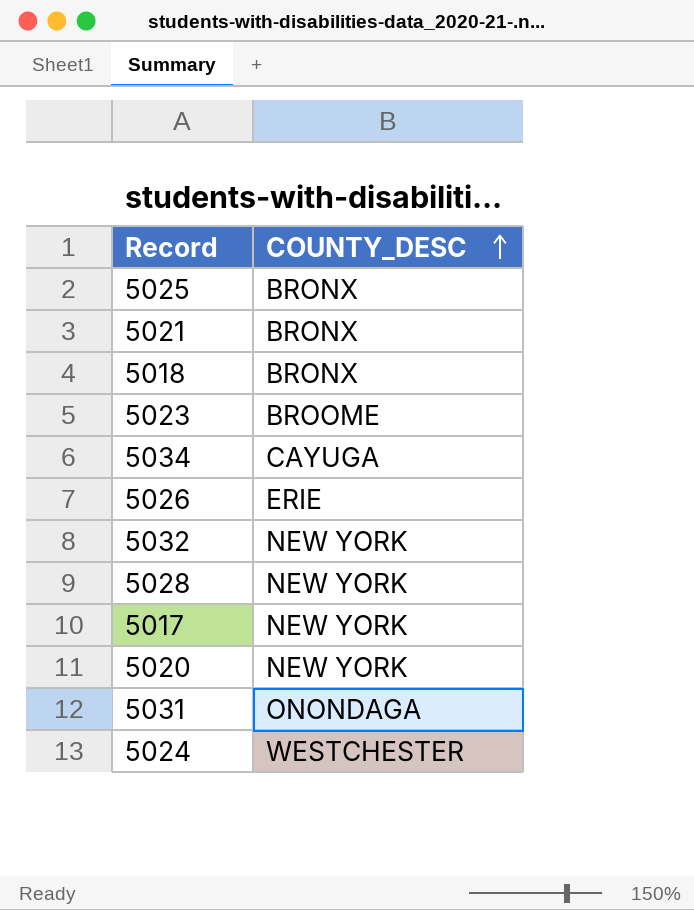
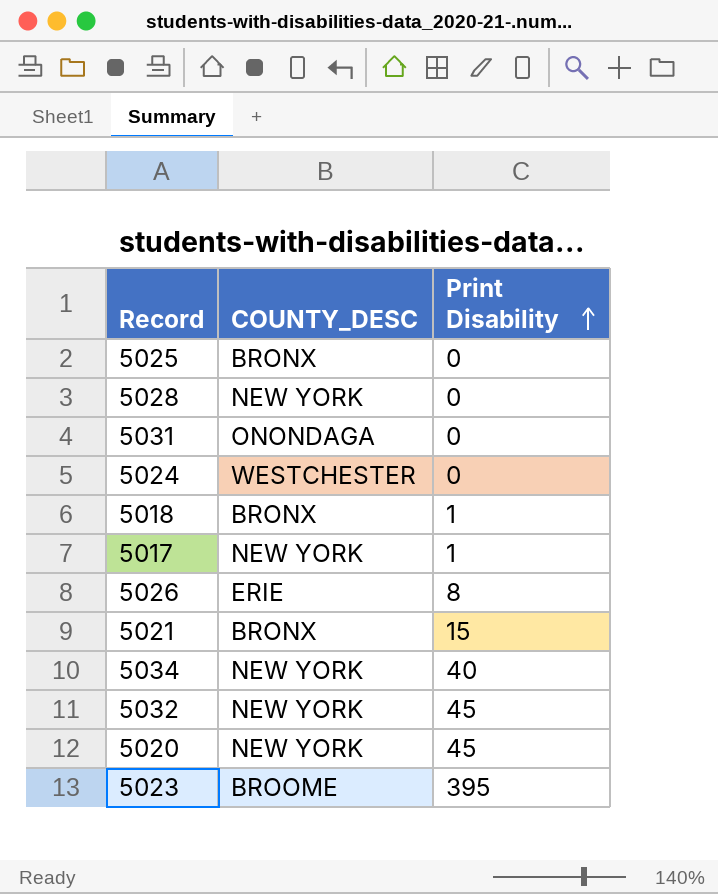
row order: COUNTY_DESC ascending -> Print Disability ascending
column Print Disability | position: none -> 3
5034 | COUNTY_DESC: CAYUGA -> NEW YORK

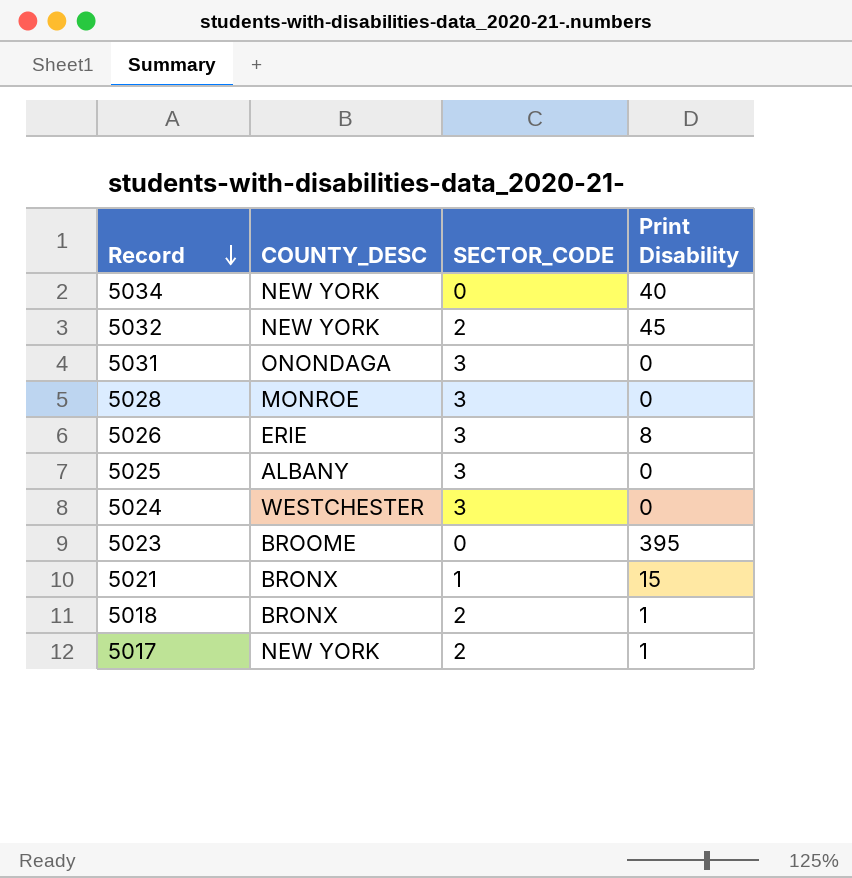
row order: Print Disability ascending -> Record descending
column SECTOR_CODE | position: none -> 3
row 5020: NEW YORK | 45 -> none
5028 | COUNTY_DESC: NEW YORK -> MONROE
5025 | COUNTY_DESC: BRONX -> ALBANY

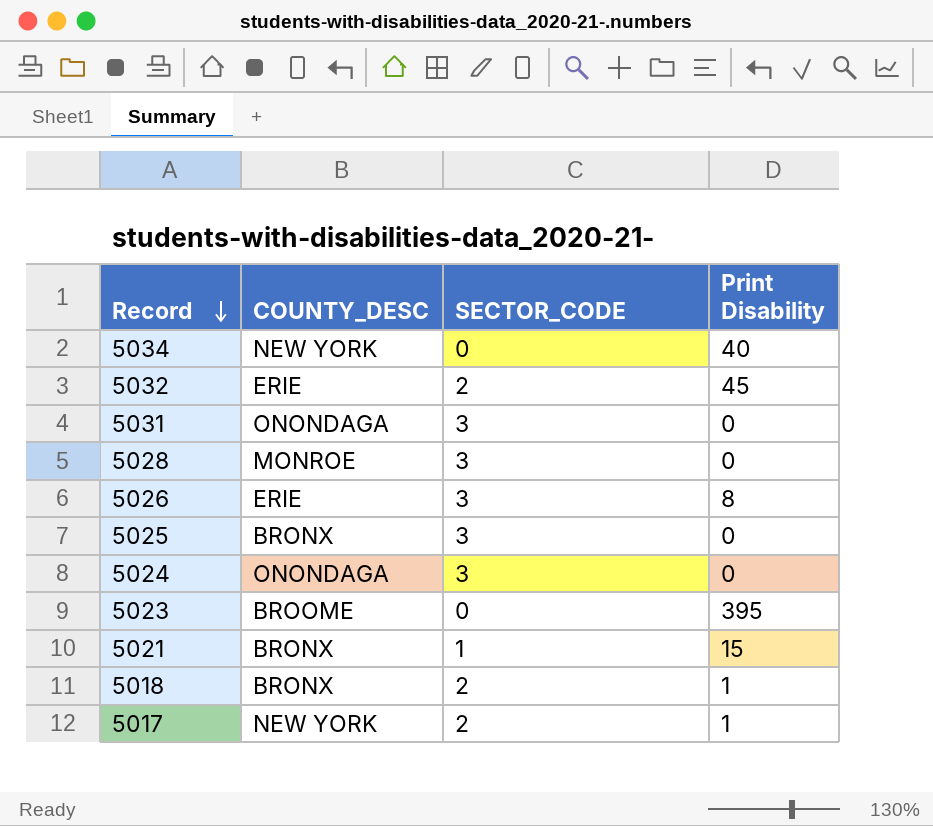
5032 | COUNTY_DESC: NEW YORK -> ERIE
5025 | COUNTY_DESC: ALBANY -> BRONX
5024 | COUNTY_DESC: WESTCHESTER -> ONONDAGA

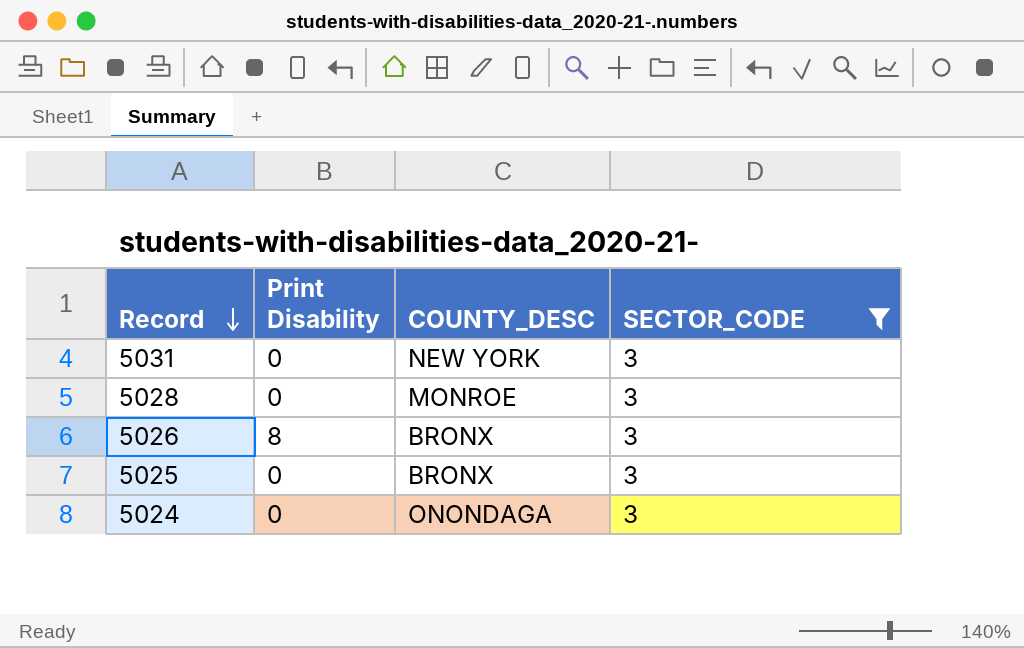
filter: none -> SECTOR_CODE = 3
column Print Disability | position: 4 -> 2
5031 | COUNTY_DESC: ONONDAGA -> NEW YORK
5026 | COUNTY_DESC: ERIE -> BRONX

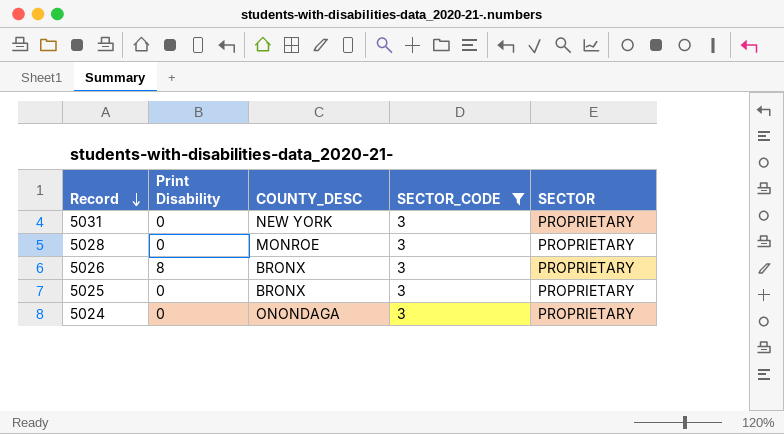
column SECTOR | position: none -> 5

